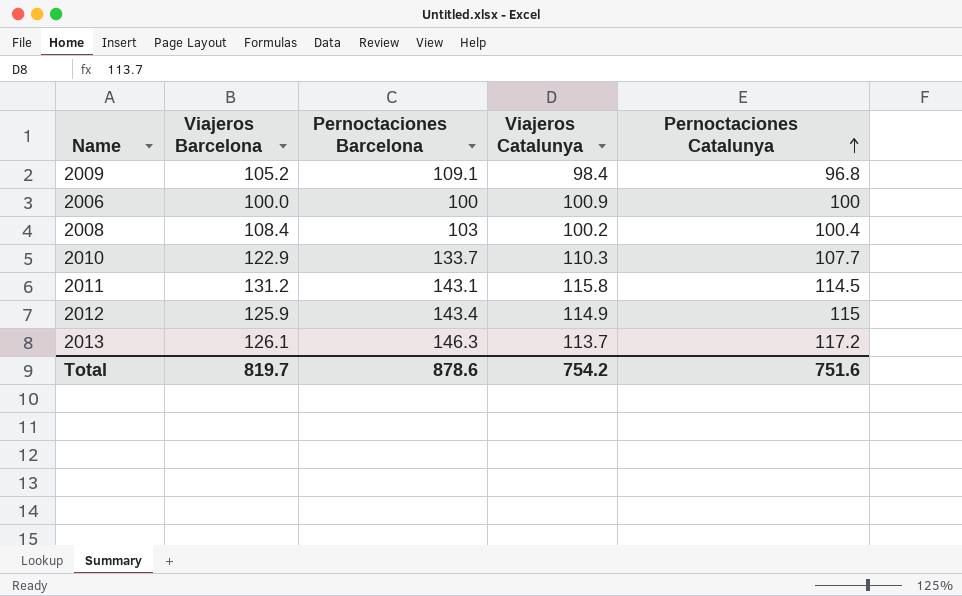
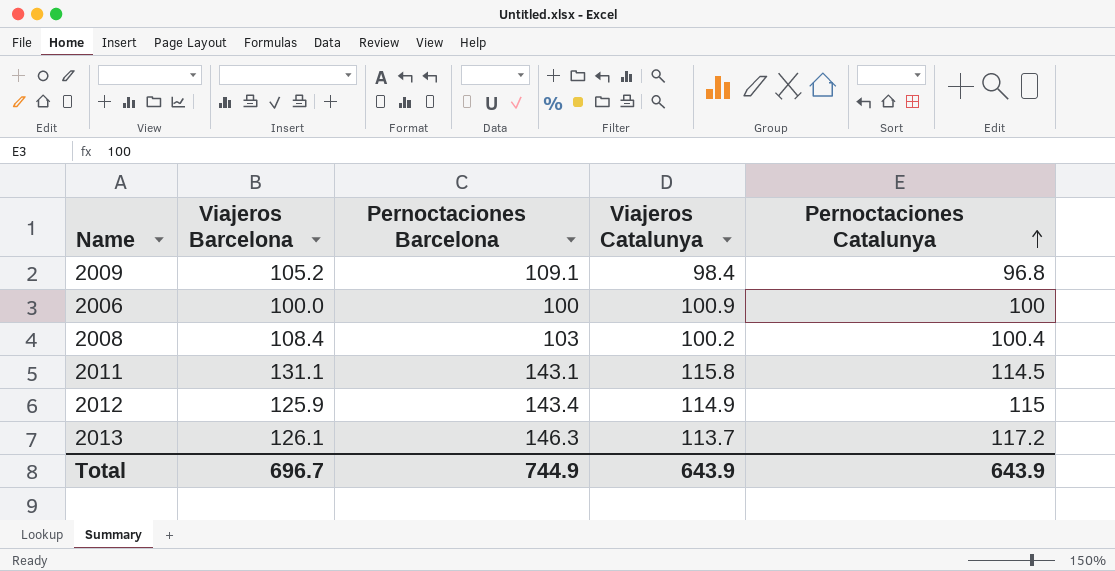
row 2010: 122.9 | 133.7 | 110.3 | 107.7 -> none
2011 | Viajeros Barcelona: 131.2 -> 131.1
Total | Viajeros Barcelona: 819.7 -> 696.7
Total | Pernoctaciones Barcelona: 878.6 -> 744.9
Total | Viajeros Catalunya: 754.2 -> 643.9
Total | Pernoctaciones Catalunya: 751.6 -> 643.9

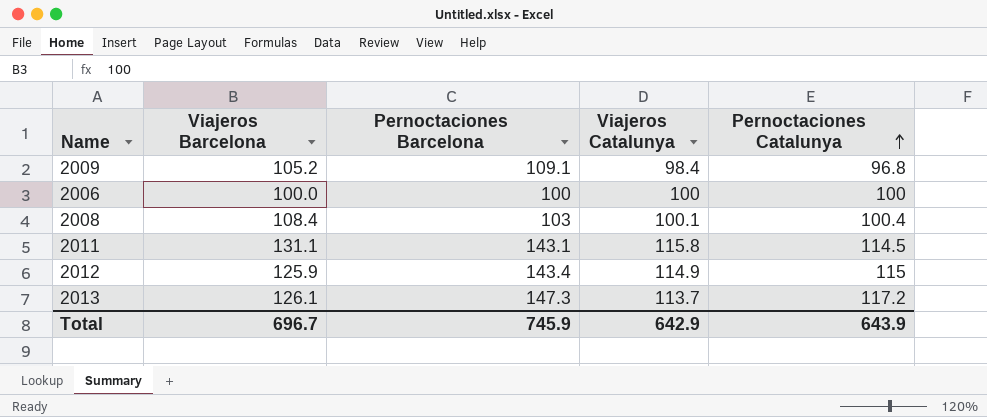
2006 | Viajeros Catalunya: 100.9 -> 100
2008 | Viajeros Catalunya: 100.2 -> 100.1
2013 | Pernoctaciones Barcelona: 146.3 -> 147.3
Total | Pernoctaciones Barcelona: 744.9 -> 745.9
Total | Viajeros Catalunya: 643.9 -> 642.9

